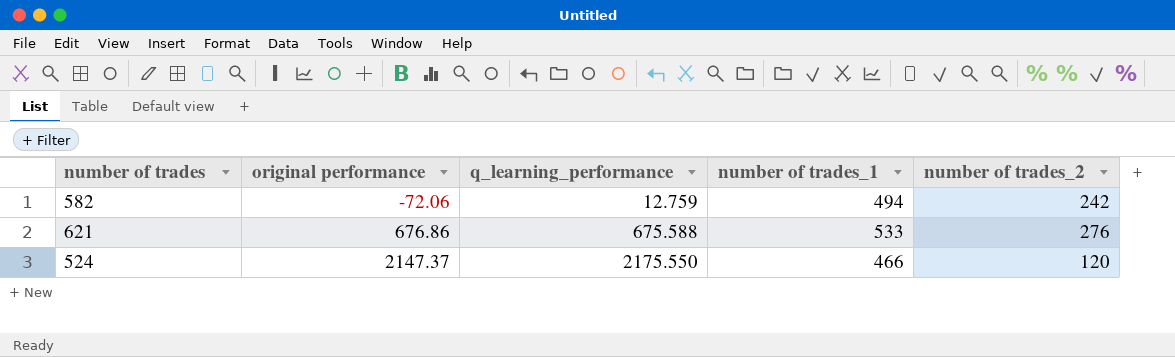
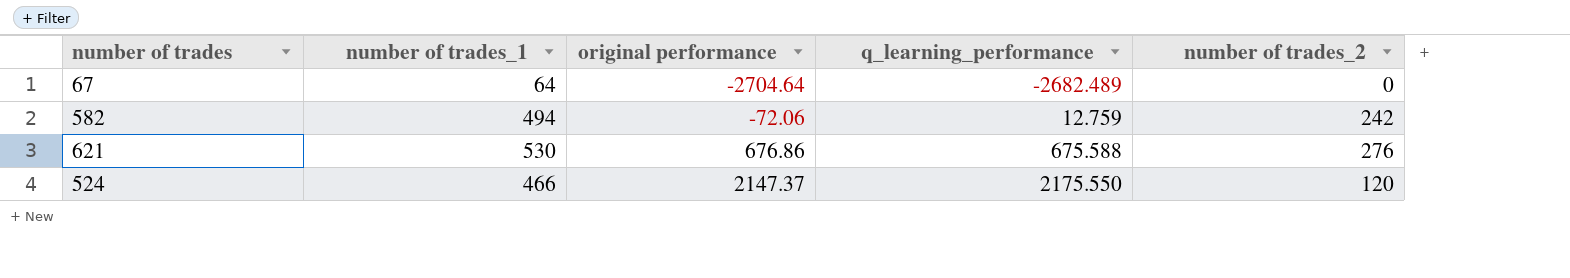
column number of trades_1 | position: 4 -> 2
row 67: none -> 64 | -2704.64 | -2682.489 | 0
621 | number of trades_1: 533 -> 530

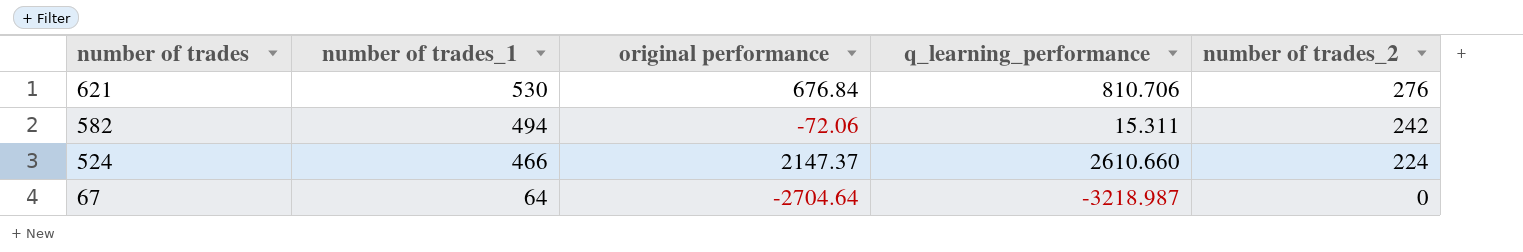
row order: original performance ascending -> number of trades descending
621 | original performance: 676.86 -> 676.84
621 | q_learning_performance: 675.588 -> 810.706
582 | q_learning_performance: 12.759 -> 15.311
524 | q_learning_performance: 2175.550 -> 2610.660
524 | number of trades_2: 120 -> 224
67 | q_learning_performance: -2682.489 -> -3218.987

